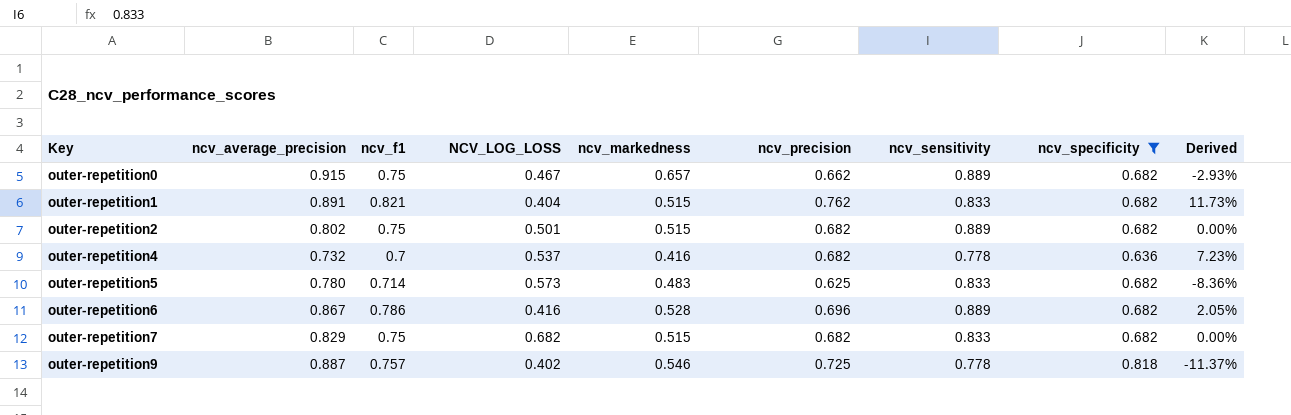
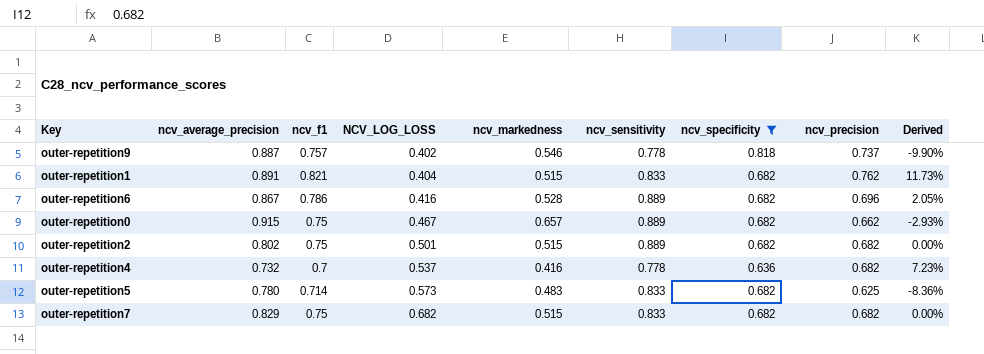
row order: Key ascending -> NCV_LOG_LOSS ascending
column ncv_precision | position: 6 -> 8
outer-repetition9 | ncv_precision: 0.725 -> 0.737
outer-repetition9 | Derived: -11.37% -> -9.90%

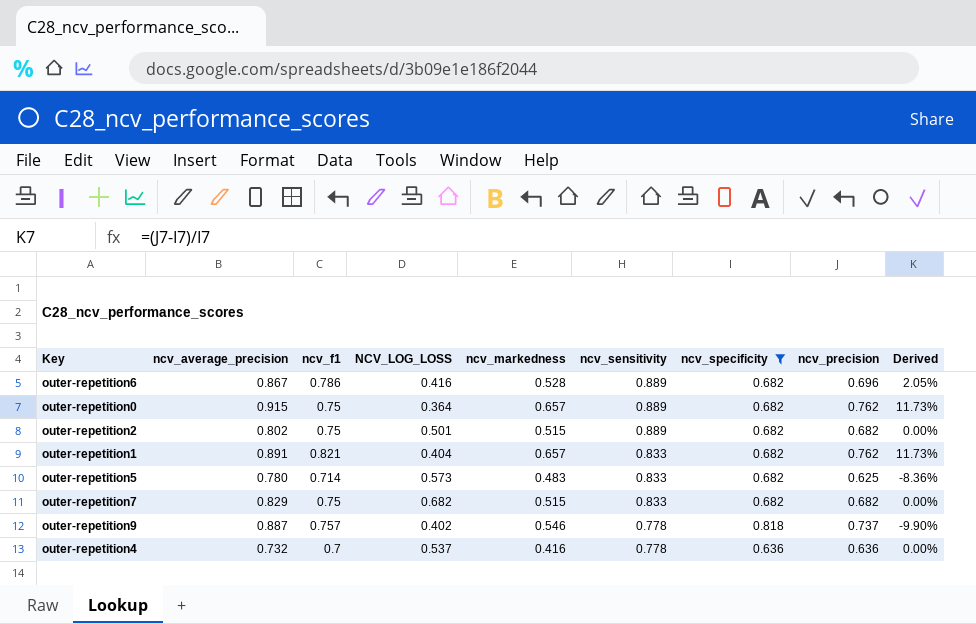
row order: NCV_LOG_LOSS ascending -> ncv_sensitivity descending
outer-repetition0 | NCV_LOG_LOSS: 0.467 -> 0.364
outer-repetition0 | ncv_precision: 0.662 -> 0.762
outer-repetition0 | Derived: -2.93% -> 11.73%
outer-repetition1 | ncv_markedness: 0.515 -> 0.657
outer-repetition4 | ncv_precision: 0.682 -> 0.636
outer-repetition4 | Derived: 7.23% -> 0.00%

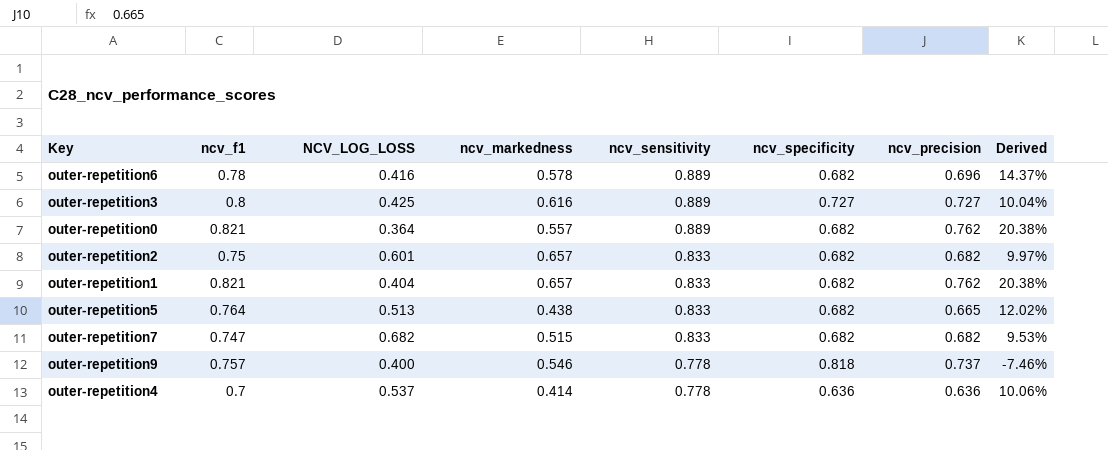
filter: ncv_specificity != 0.727 -> none
column ncv_average_precision | position: 2 -> none
column Derived | formula: ([ncv_precision] - [ncv_specificity]) / [ncv_specificity] -> ([ncv_f1] - [ncv_specificity]) / [ncv_specificity]
outer-repetition6 | ncv_f1: 0.786 -> 0.78
outer-repetition6 | ncv_markedness: 0.528 -> 0.578
outer-repetition0 | ncv_f1: 0.75 -> 0.821
outer-repetition0 | ncv_markedness: 0.657 -> 0.557
outer-repetition2 | NCV_LOG_LOSS: 0.501 -> 0.601
outer-repetition2 | ncv_markedness: 0.515 -> 0.657
outer-repetition2 | ncv_sensitivity: 0.889 -> 0.833
outer-repetition5 | ncv_f1: 0.714 -> 0.764
outer-repetition5 | NCV_LOG_LOSS: 0.573 -> 0.513
outer-repetition5 | ncv_markedness: 0.483 -> 0.438
outer-repetition5 | ncv_precision: 0.625 -> 0.665
outer-repetition7 | ncv_f1: 0.75 -> 0.747
outer-repetition9 | NCV_LOG_LOSS: 0.402 -> 0.400
outer-repetition4 | ncv_markedness: 0.416 -> 0.414

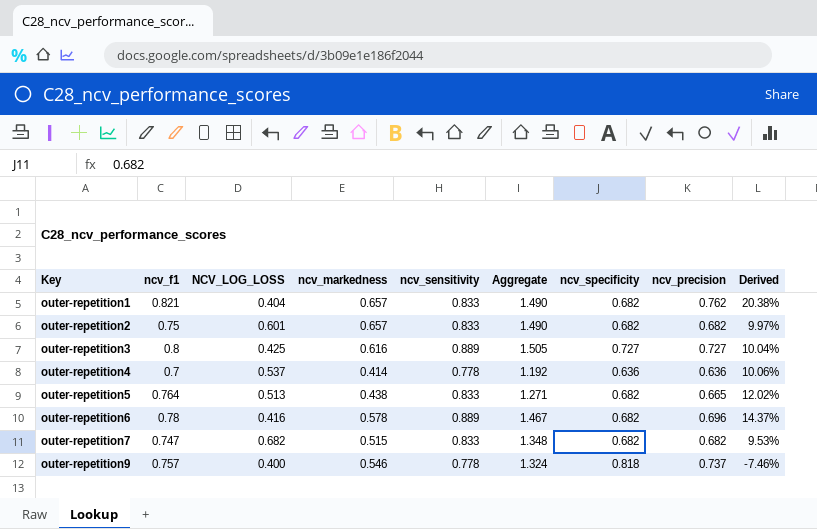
row order: ncv_sensitivity descending -> Key ascending
column Aggregate | formula: none -> [ncv_markedness] + [ncv_sensitivity]
row outer-repetition0: 0.821 | 0.364 | 0.557 | 0.889 | 0.682 | 0.762 | 20.38% -> none

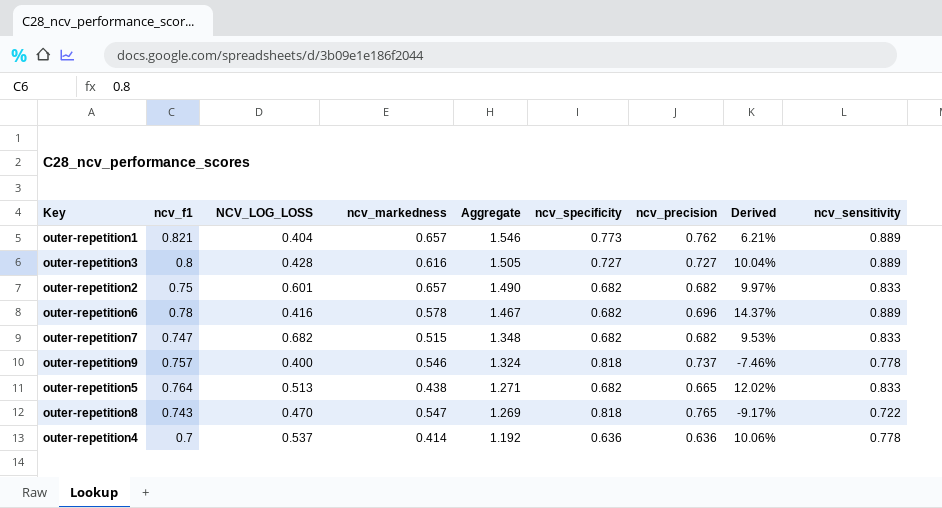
row order: Key ascending -> Aggregate descending
column ncv_sensitivity | position: 5 -> 9
outer-repetition1 | Aggregate: 1.490 -> 1.546
outer-repetition1 | ncv_specificity: 0.682 -> 0.773
outer-repetition1 | Derived: 20.38% -> 6.21%
outer-repetition1 | ncv_sensitivity: 0.833 -> 0.889
outer-repetition3 | NCV_LOG_LOSS: 0.425 -> 0.428
row outer-repetition8: none -> 0.743 | 0.470 | 0.547 | 1.269 | 0.818 | 0.765 | -9.17% | 0.722

